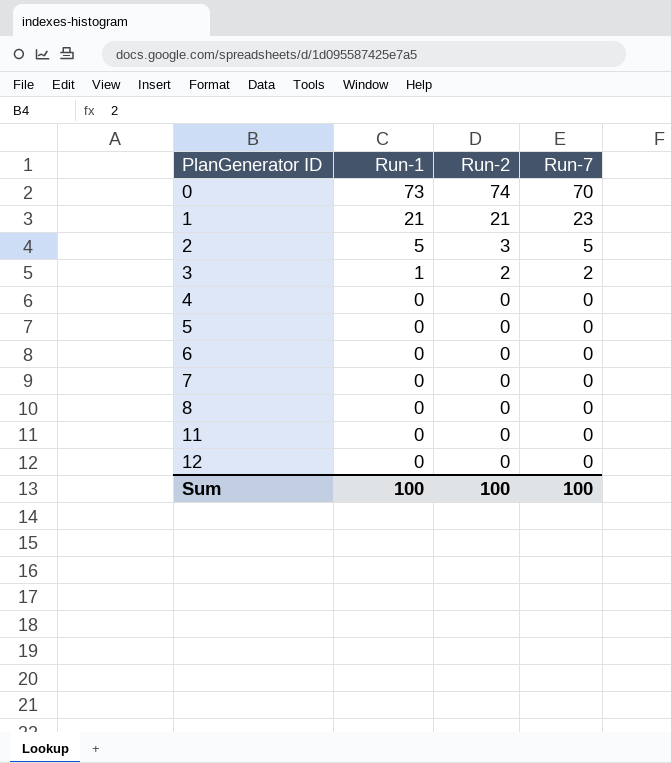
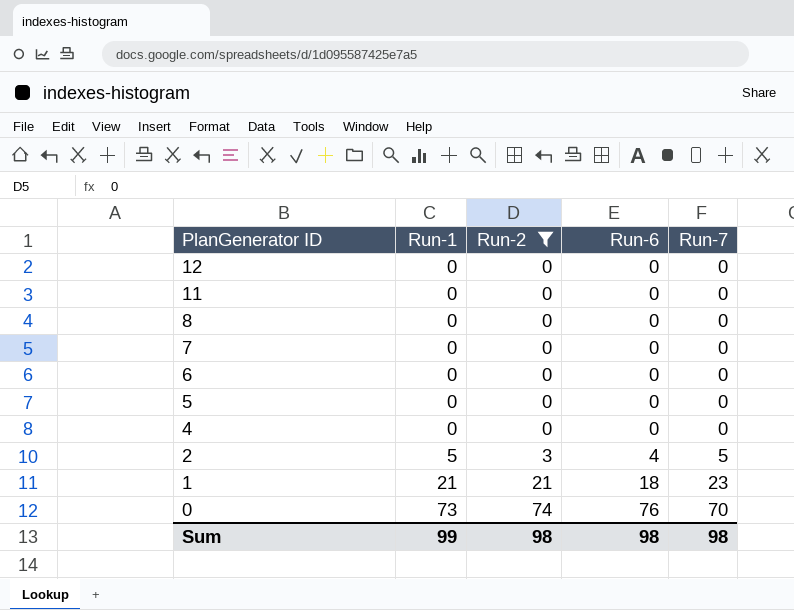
filter: none -> Run-2 != 2
row order: PlanGenerator ID ascending -> PlanGenerator ID descending
column Run-6 | position: none -> 4
Sum | Run-1: 100 -> 99
Sum | Run-2: 100 -> 98
Sum | Run-7: 100 -> 98

